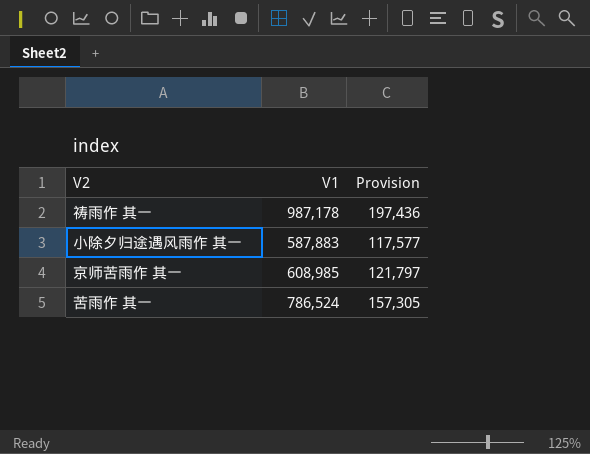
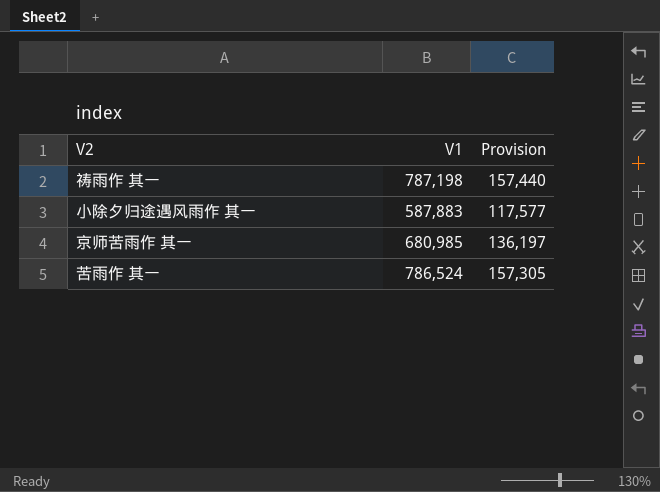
祷雨作 其一 | V1: 987,178 -> 787,198
祷雨作 其一 | Provision: 197,436 -> 157,440
京师苦雨作 其一 | V1: 608,985 -> 680,985
京师苦雨作 其一 | Provision: 121,797 -> 136,197

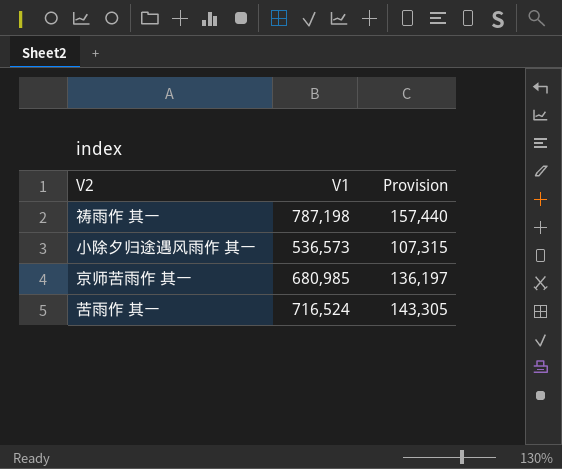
小除夕归途遇风雨作 其一 | V1: 587,883 -> 536,573
小除夕归途遇风雨作 其一 | Provision: 117,577 -> 107,315
苦雨作 其一 | V1: 786,524 -> 716,524
苦雨作 其一 | Provision: 157,305 -> 143,305

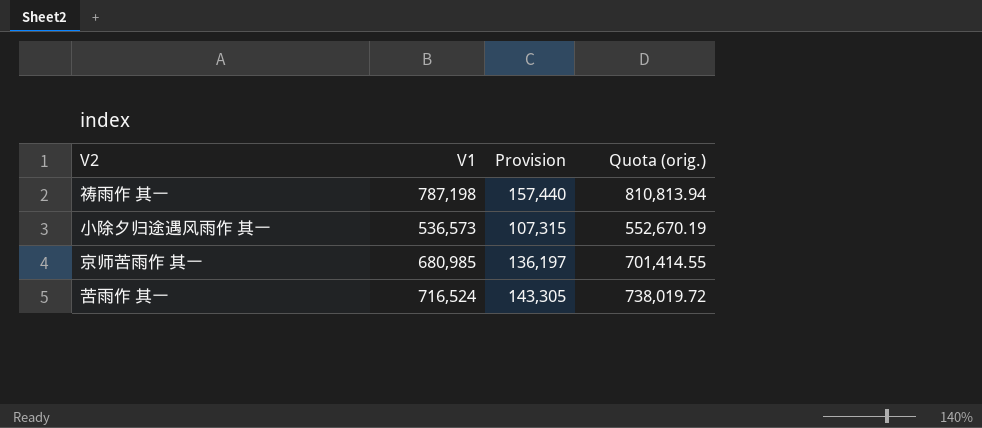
column Quota (orig.) | formula: none -> [V1] * 1.03

